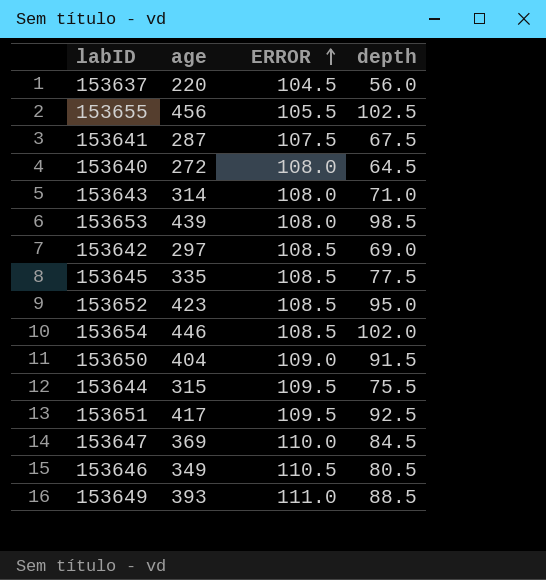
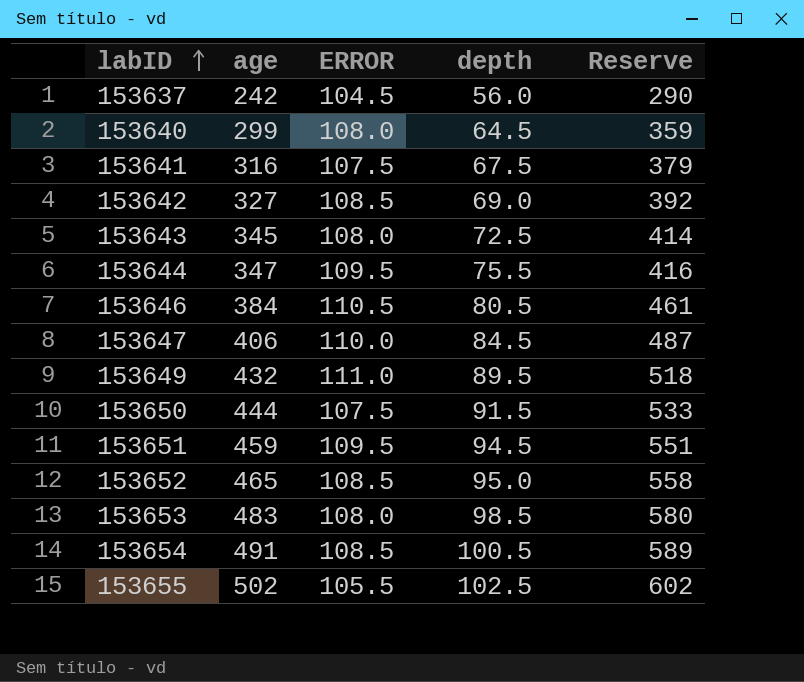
row order: ERROR ascending -> labID ascending
column Reserve | formula: none -> [age] * 1.2
row 153645: 335 | 108.5 | 77.5 -> none
153637 | age: 220 -> 242
153640 | age: 272 -> 299
153641 | age: 287 -> 316
153642 | age: 297 -> 327
153643 | age: 314 -> 345
153643 | depth: 71.0 -> 72.5
153644 | age: 315 -> 347
153646 | age: 349 -> 384
153647 | age: 369 -> 406
153649 | age: 393 -> 432
153649 | depth: 88.5 -> 89.5
153650 | age: 404 -> 444
153650 | ERROR: 109.0 -> 107.5
153651 | age: 417 -> 459
153651 | depth: 92.5 -> 94.5
153652 | age: 423 -> 465
153653 | age: 439 -> 483
153654 | age: 446 -> 491
153654 | depth: 102.0 -> 100.5
153655 | age: 456 -> 502

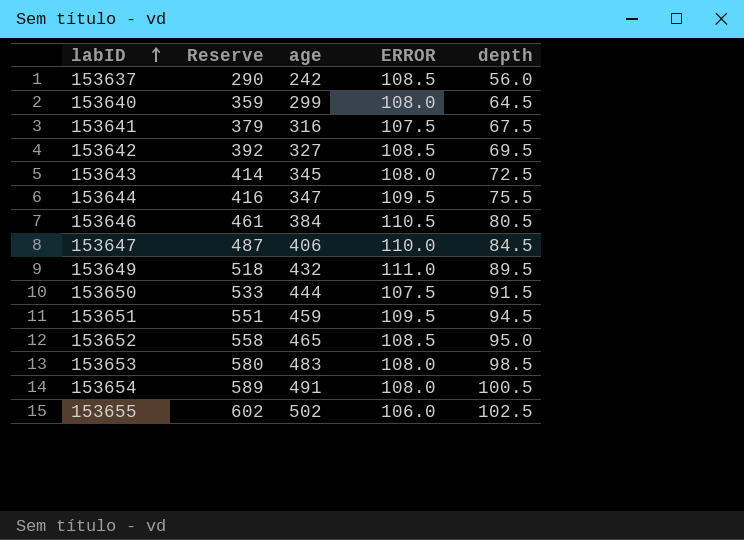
column Reserve | position: 5 -> 2
153637 | ERROR: 104.5 -> 108.5
153642 | depth: 69.0 -> 69.5
153654 | ERROR: 108.5 -> 108.0
153655 | ERROR: 105.5 -> 106.0

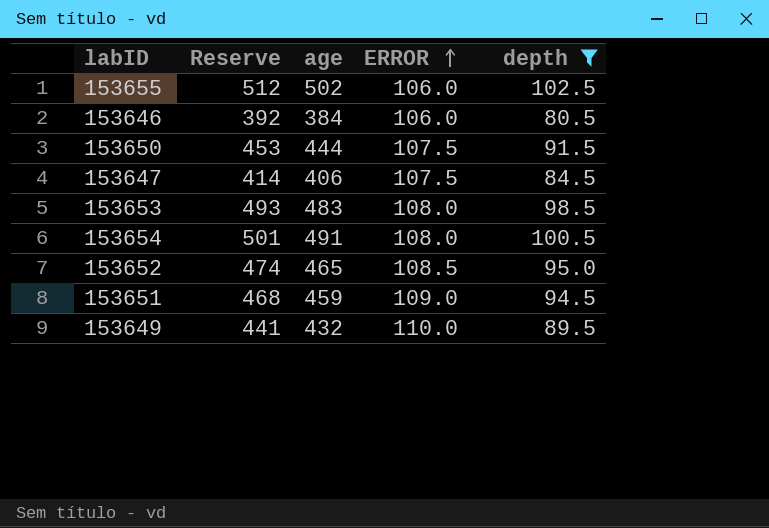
filter: none -> depth >= 80.5
row order: labID ascending -> ERROR ascending
column Reserve | formula: [age] * 1.2 -> [age] * 1.02
153646 | ERROR: 110.5 -> 106.0
153647 | ERROR: 110.0 -> 107.5
153651 | ERROR: 109.5 -> 109.0
153649 | ERROR: 111.0 -> 110.0

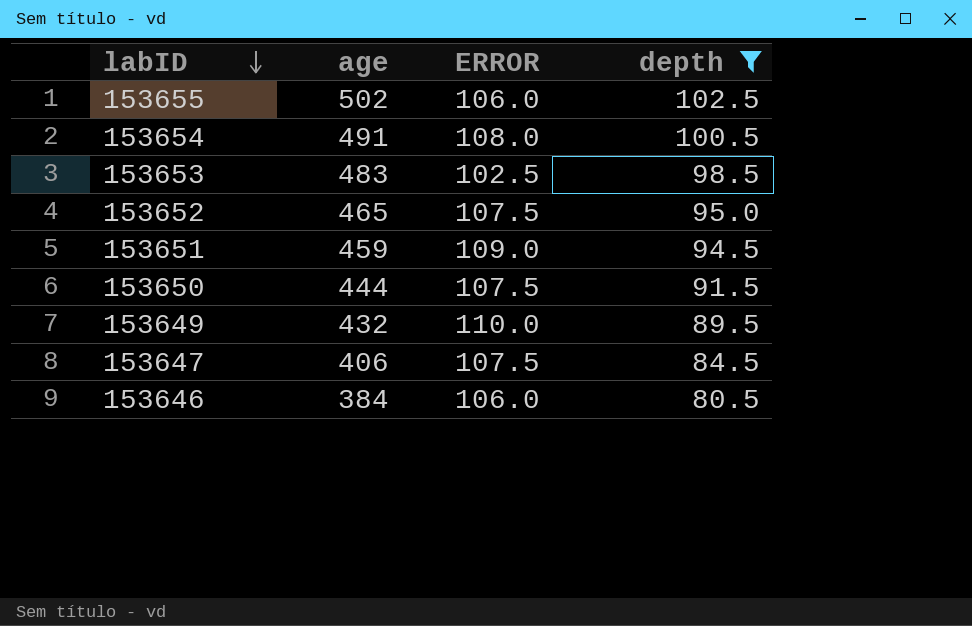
row order: ERROR ascending -> labID descending
column Reserve | formula: [age] * 1.02 -> none
153653 | ERROR: 108.0 -> 102.5
153652 | ERROR: 108.5 -> 107.5

